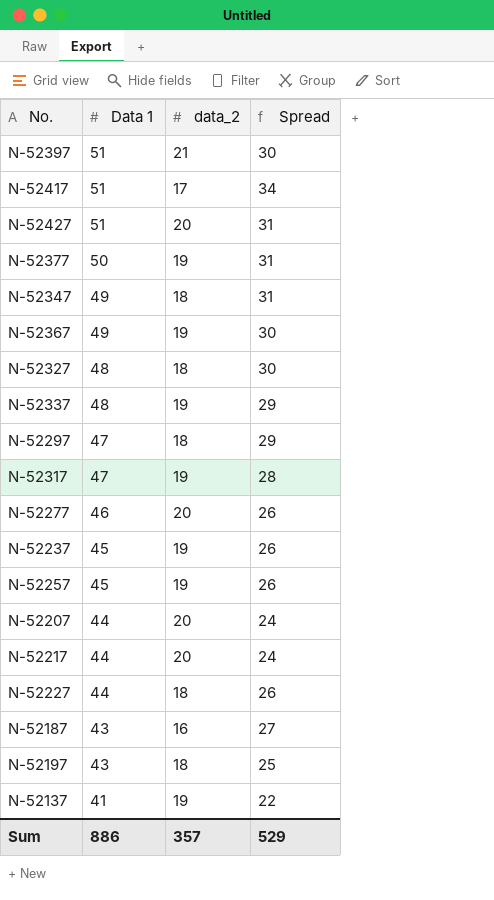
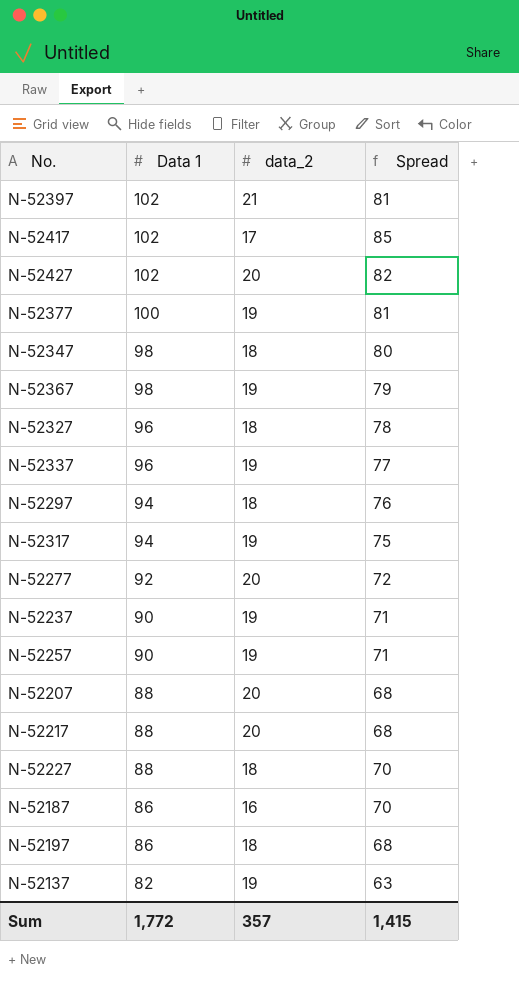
N-52397 | Data 1: 51 -> 102
N-52397 | Spread: 30 -> 81
N-52417 | Data 1: 51 -> 102
N-52417 | Spread: 34 -> 85
N-52427 | Data 1: 51 -> 102
N-52427 | Spread: 31 -> 82
N-52377 | Data 1: 50 -> 100
N-52377 | Spread: 31 -> 81
N-52347 | Data 1: 49 -> 98
N-52347 | Spread: 31 -> 80
N-52367 | Data 1: 49 -> 98
N-52367 | Spread: 30 -> 79
N-52327 | Data 1: 48 -> 96
N-52327 | Spread: 30 -> 78
N-52337 | Data 1: 48 -> 96
N-52337 | Spread: 29 -> 77
N-52297 | Data 1: 47 -> 94
N-52297 | Spread: 29 -> 76
N-52317 | Data 1: 47 -> 94
N-52317 | Spread: 28 -> 75
N-52277 | Data 1: 46 -> 92
N-52277 | Spread: 26 -> 72
N-52237 | Data 1: 45 -> 90
N-52237 | Spread: 26 -> 71
N-52257 | Data 1: 45 -> 90
N-52257 | Spread: 26 -> 71
N-52207 | Data 1: 44 -> 88
N-52207 | Spread: 24 -> 68
N-52217 | Data 1: 44 -> 88
N-52217 | Spread: 24 -> 68
N-52227 | Data 1: 44 -> 88
N-52227 | Spread: 26 -> 70
N-52187 | Data 1: 43 -> 86
N-52187 | Spread: 27 -> 70
N-52197 | Data 1: 43 -> 86
N-52197 | Spread: 25 -> 68
N-52137 | Data 1: 41 -> 82
N-52137 | Spread: 22 -> 63
Sum | Data 1: 886 -> 1,772
Sum | Spread: 529 -> 1,415

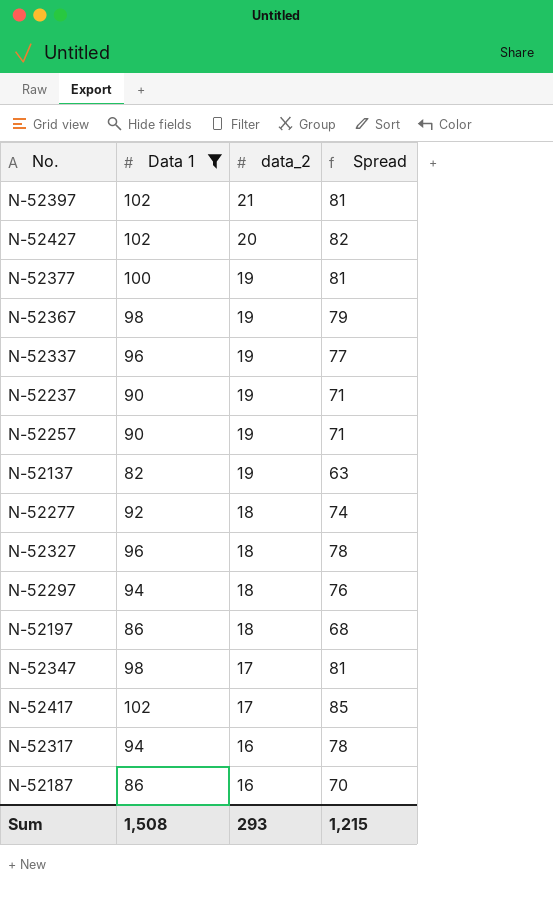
filter: none -> Data 1 != 88
row order: Data 1 descending -> data_2 descending
N-52277 | data_2: 20 -> 18
N-52277 | Spread: 72 -> 74
N-52347 | data_2: 18 -> 17
N-52347 | Spread: 80 -> 81
N-52317 | data_2: 19 -> 16
N-52317 | Spread: 75 -> 78
Sum | Data 1: 1,772 -> 1,508
Sum | data_2: 357 -> 293
Sum | Spread: 1,415 -> 1,215

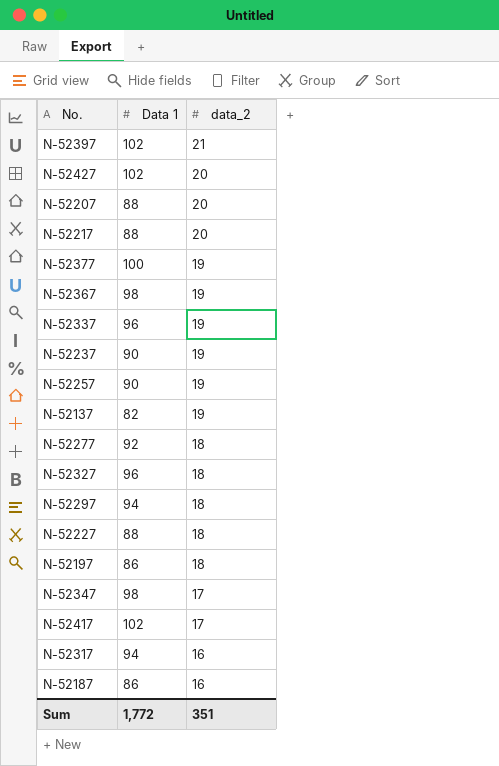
filter: Data 1 != 88 -> none
column Spread | formula: [Data 1] - [data_2] -> none
Sum | Data 1: 1,508 -> 1,772
Sum | data_2: 293 -> 351

